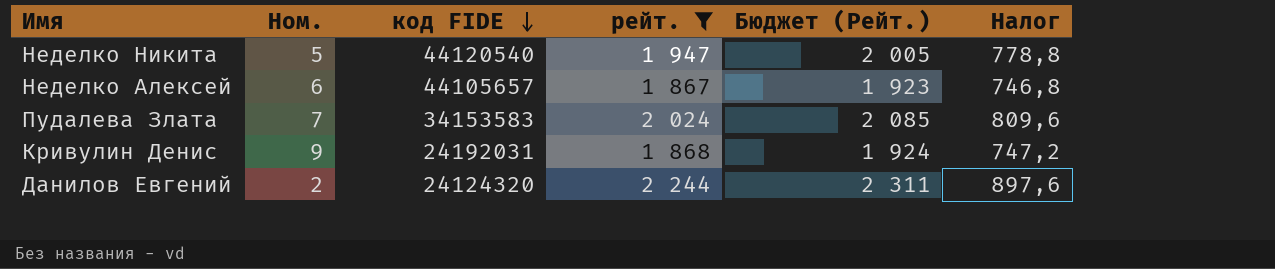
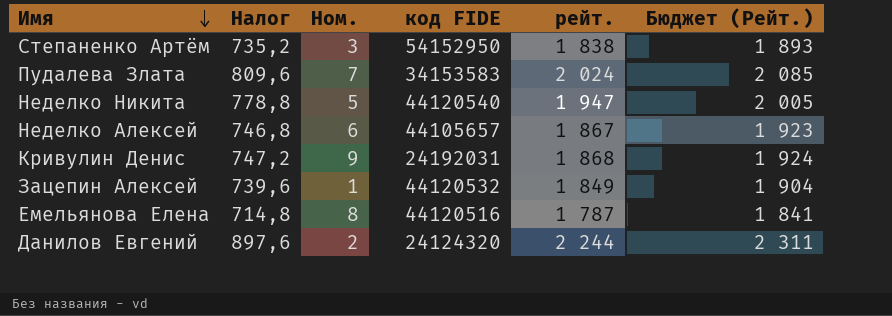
filter: рейт. >= 1 867 -> none
row order: код FIDE descending -> Имя descending
column Налог | position: 6 -> 2

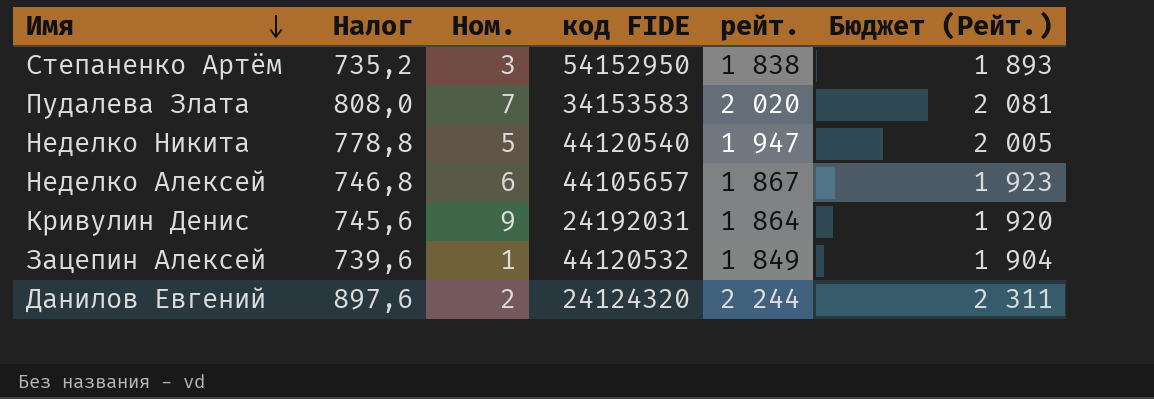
row Емельянова Елена: 714,8 | 8 | 44120516 | 1 787 | 1 841 -> none
Пудалева Злата | Налог: 809,6 -> 808,0
Пудалева Злата | рейт.: 2 024 -> 2 020
Пудалева Злата | Бюджет (Рейт.): 2 085 -> 2 081
Кривулин Денис | Налог: 747,2 -> 745,6
Кривулин Денис | рейт.: 1 868 -> 1 864
Кривулин Денис | Бюджет (Рейт.): 1 924 -> 1 920

